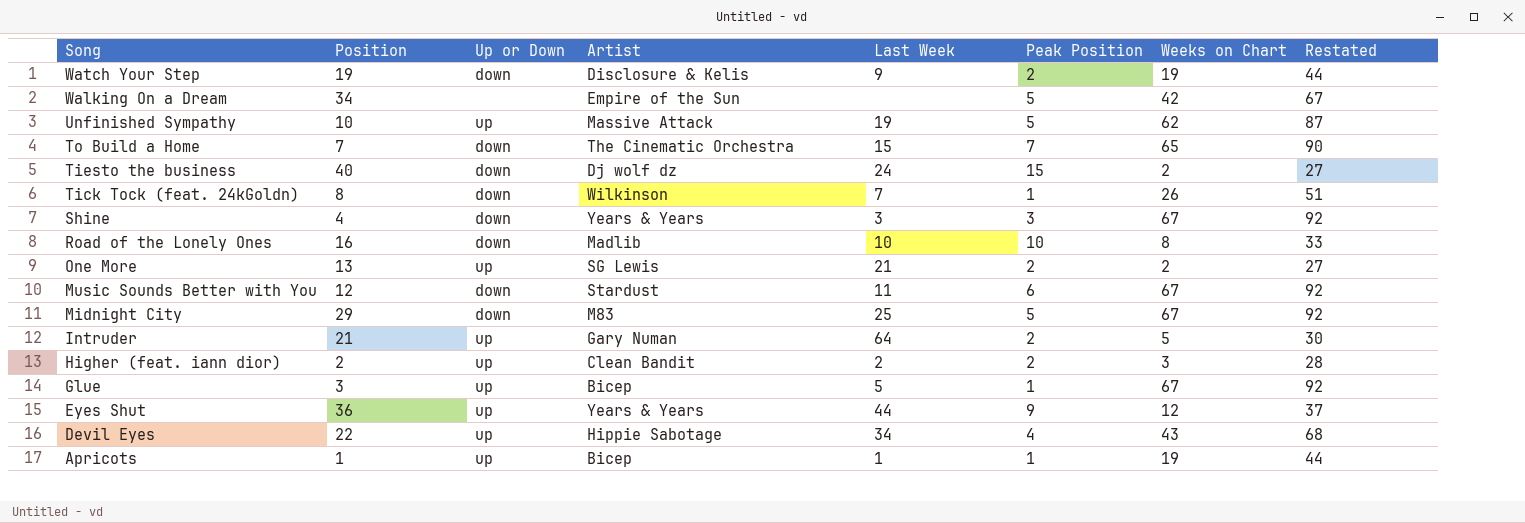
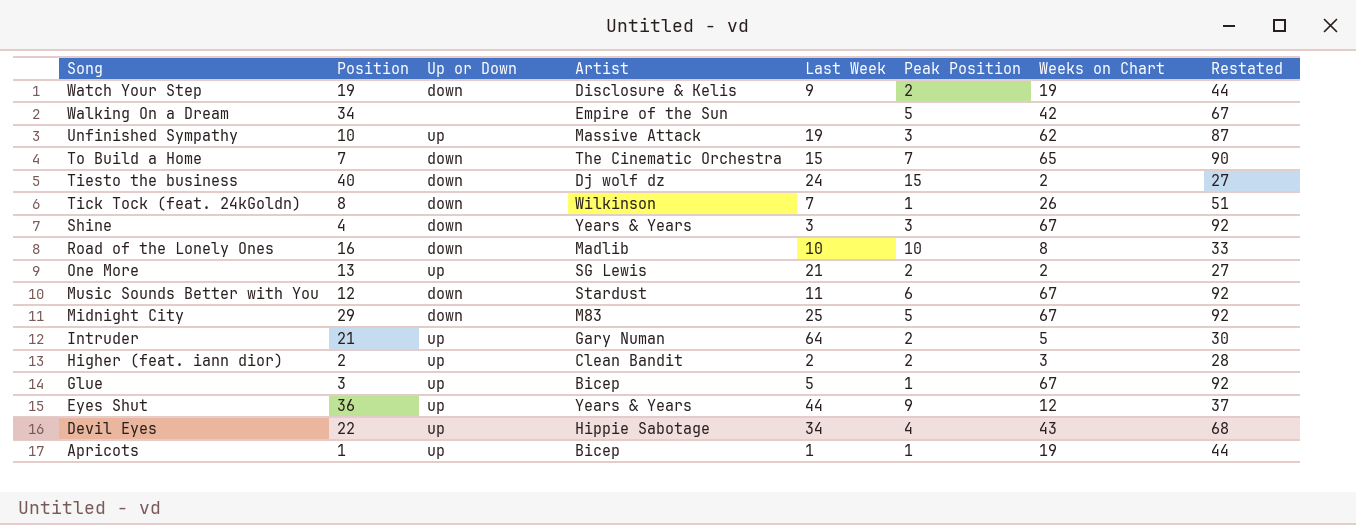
Unfinished Sympathy | Peak Position: 5 -> 3

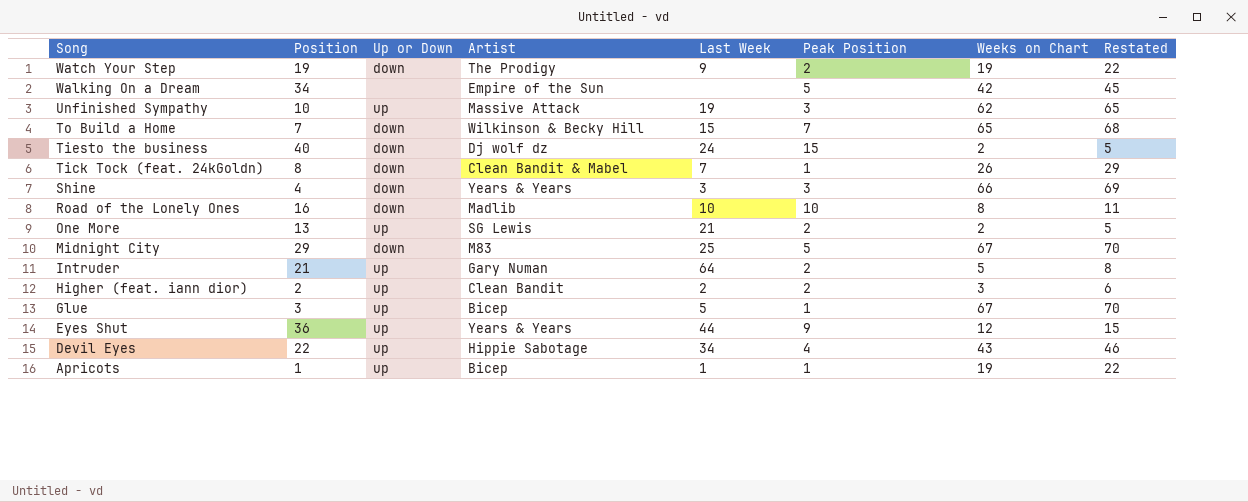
column Restated | formula: [Weeks on Chart] + 25 -> [Weeks on Chart] + 3
row Music Sounds Better with You: 12 | down | Stardust | 11 | 6 | 67 | 92 -> none
Watch Your Step | Artist: Disclosure & Kelis -> The Prodigy
To Build a Home | Artist: The Cinematic Orchestra -> Wilkinson & Becky Hill
Tick Tock (feat. 24kGoldn) | Artist: Wilkinson -> Clean Bandit & Mabel
Shine | Weeks on Chart: 67 -> 66

